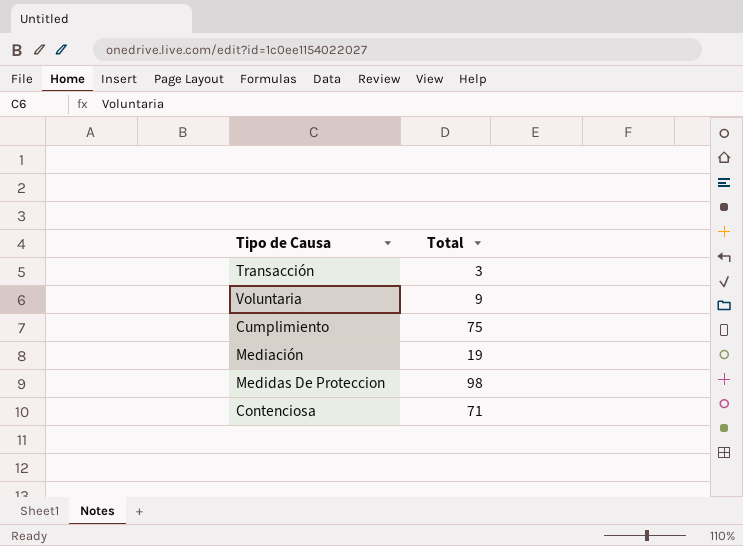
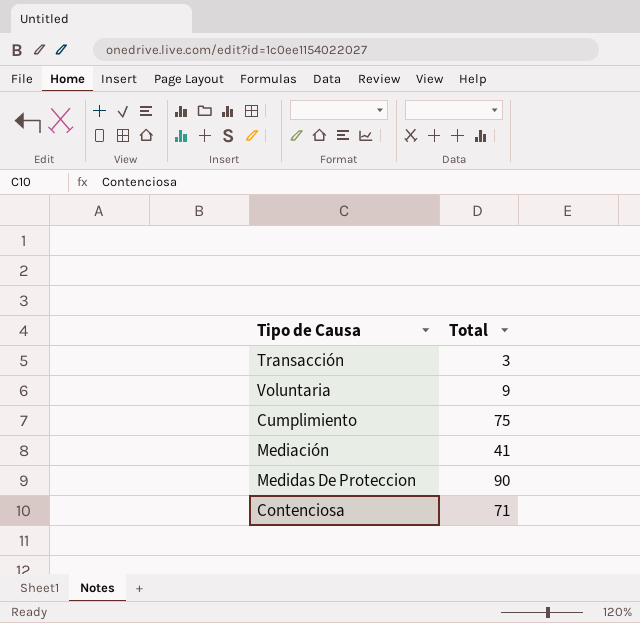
Mediación | Total: 19 -> 41
Medidas De Proteccion | Total: 98 -> 90

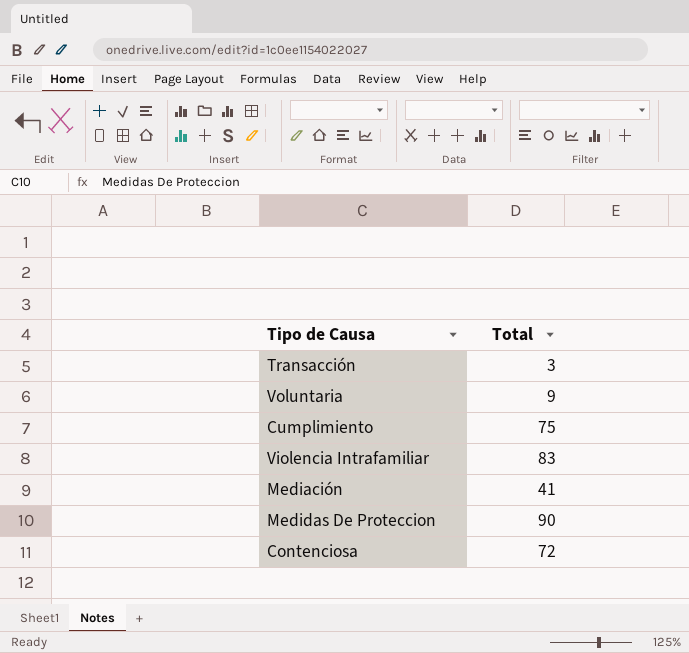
row Violencia Intrafamiliar: none -> 83
Contenciosa | Total: 71 -> 72

